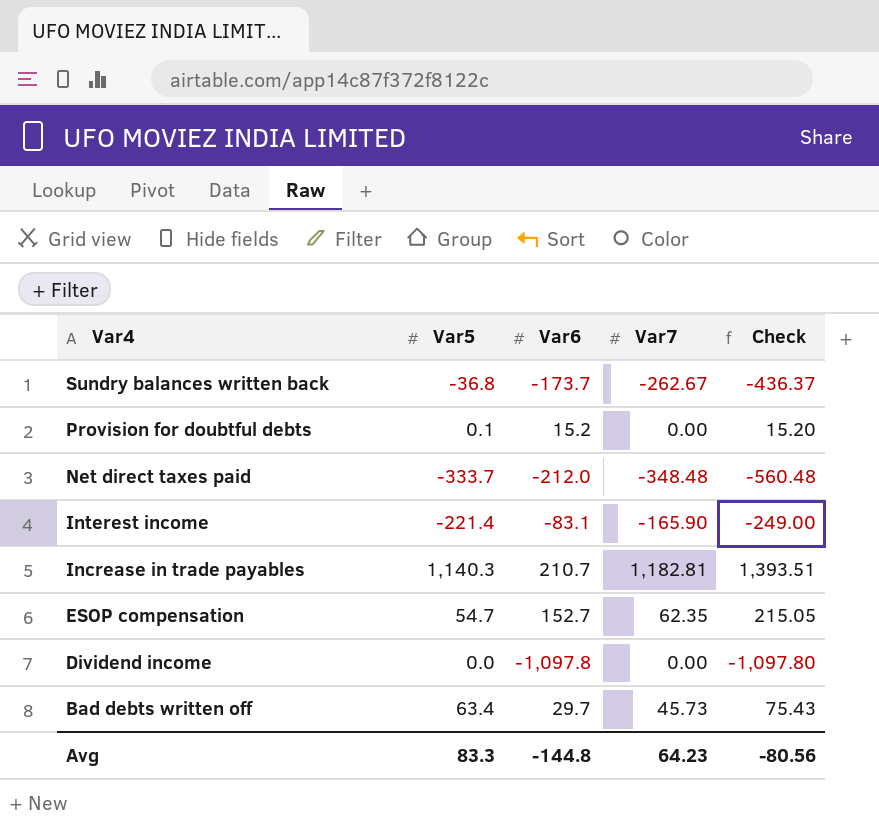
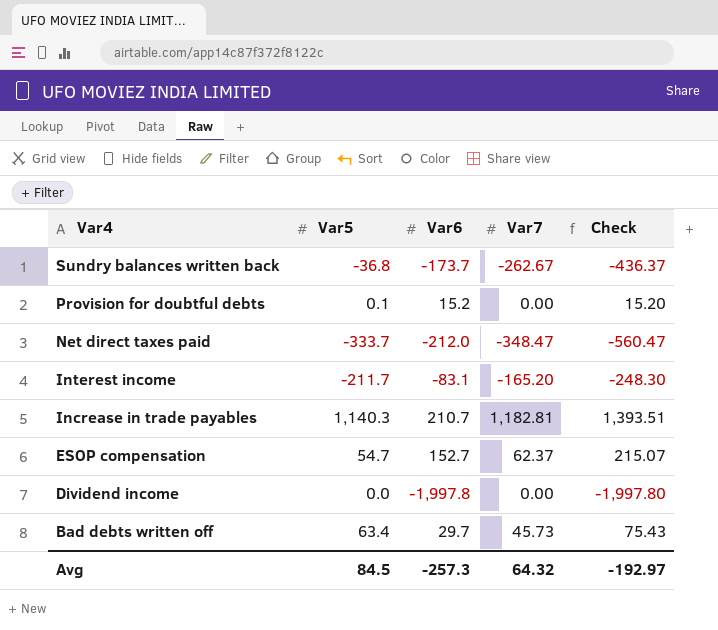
Net direct taxes paid | Var7: -348.48 -> -348.47
Net direct taxes paid | Check: -560.48 -> -560.47
Interest income | Var5: -221.4 -> -211.7
Interest income | Var7: -165.90 -> -165.20
Interest income | Check: -249.00 -> -248.30
ESOP compensation | Var7: 62.35 -> 62.37
ESOP compensation | Check: 215.05 -> 215.07
Dividend income | Var6: -1,097.8 -> -1,997.8
Dividend income | Check: -1,097.80 -> -1,997.80
Avg | Var5: 83.3 -> 84.5
Avg | Var6: -144.8 -> -257.3
Avg | Var7: 64.23 -> 64.32
Avg | Check: -80.56 -> -192.97

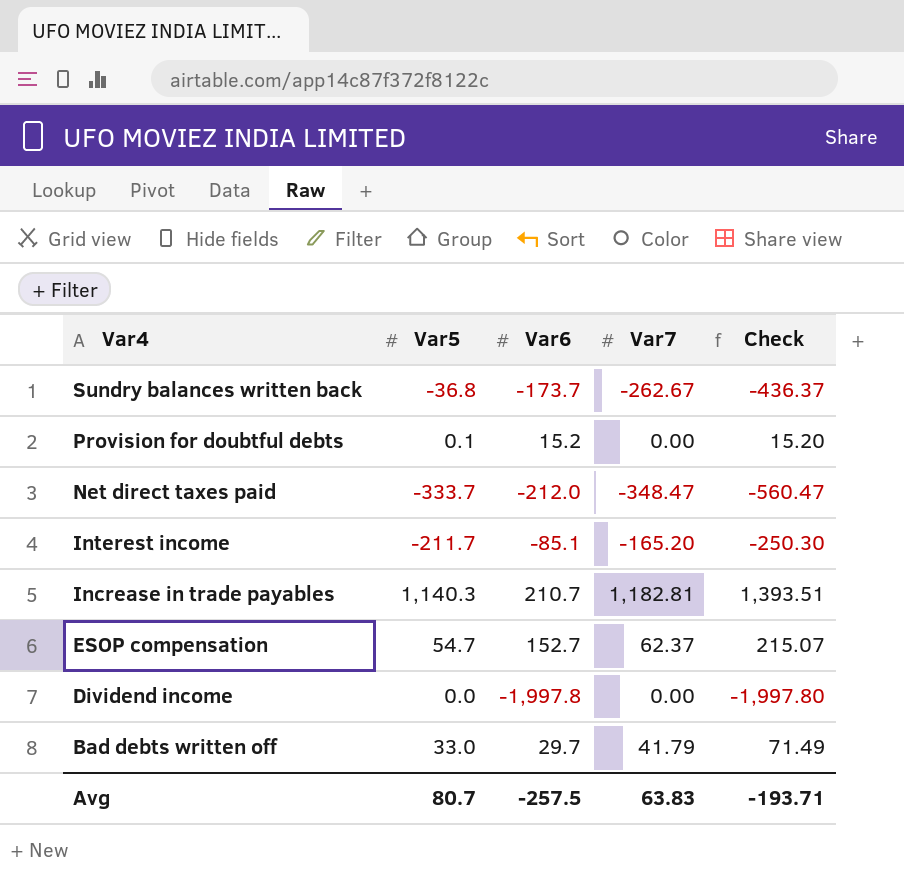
Interest income | Var6: -83.1 -> -85.1
Interest income | Check: -248.30 -> -250.30
Bad debts written off | Var5: 63.4 -> 33.0
Bad debts written off | Var7: 45.73 -> 41.79
Bad debts written off | Check: 75.43 -> 71.49
Avg | Var5: 84.5 -> 80.7
Avg | Var6: -257.3 -> -257.5
Avg | Var7: 64.32 -> 63.83
Avg | Check: -192.97 -> -193.71

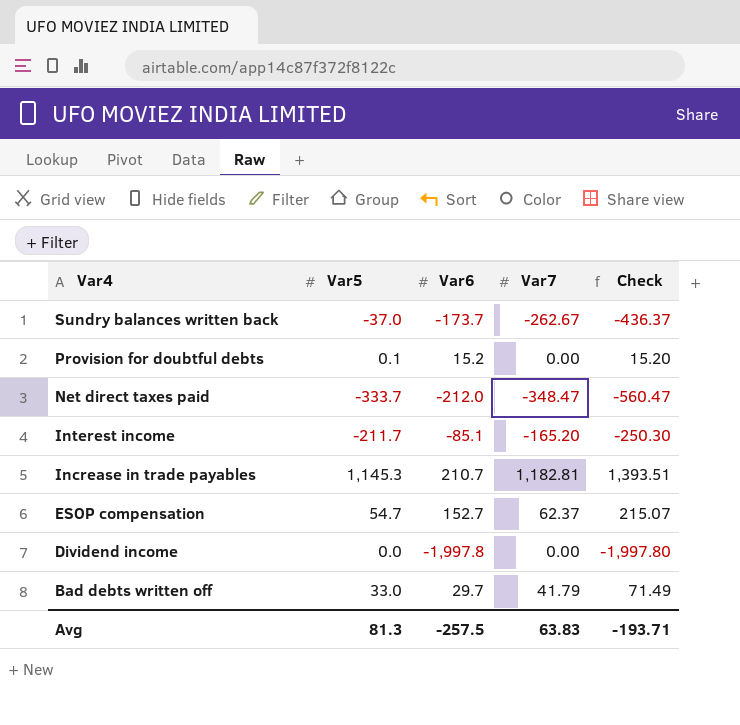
Sundry balances written back | Var5: -36.8 -> -37.0
Increase in trade payables | Var5: 1,140.3 -> 1,145.3
Avg | Var5: 80.7 -> 81.3

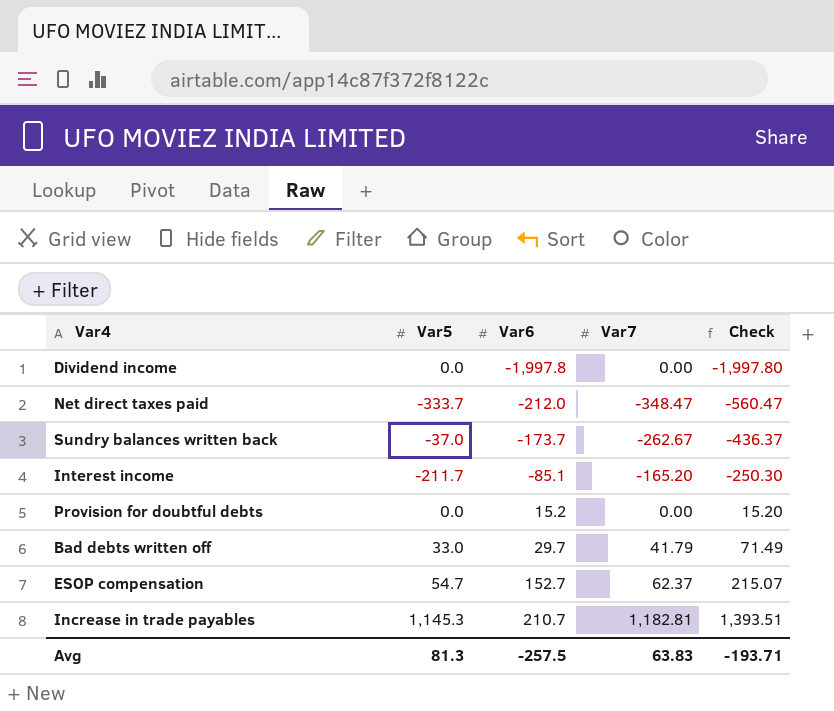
row order: Var4 descending -> Var6 ascending
Provision for doubtful debts | Var5: 0.1 -> 0.0

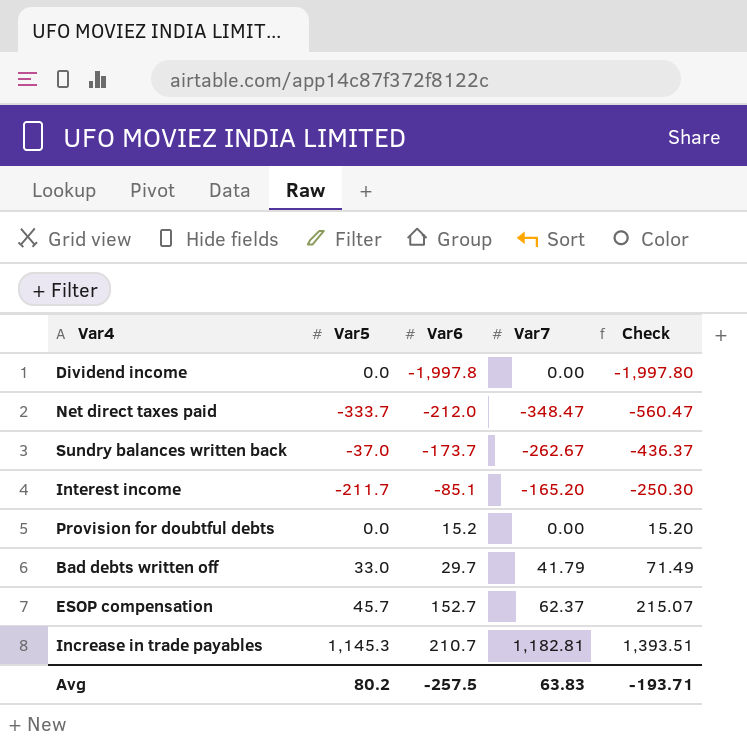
ESOP compensation | Var5: 54.7 -> 45.7
Avg | Var5: 81.3 -> 80.2

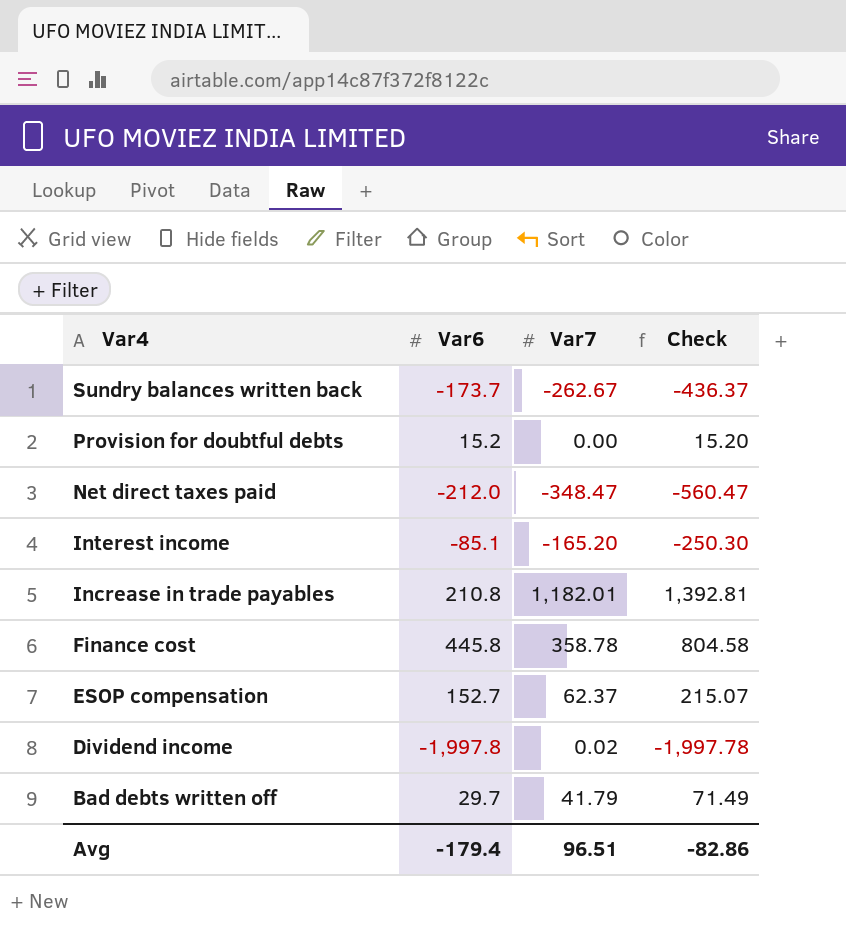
row order: Var6 ascending -> Var4 descending
column Var5 | position: 2 -> none
Increase in trade payables | Var6: 210.7 -> 210.8
Increase in trade payables | Var7: 1,182.81 -> 1,182.01
Increase in trade payables | Check: 1,393.51 -> 1,392.81
row Finance cost: none -> 445.8 | 358.78 | 804.58
Dividend income | Var7: 0.00 -> 0.02
Dividend income | Check: -1,997.80 -> -1,997.78
Avg | Var6: -257.5 -> -179.4
Avg | Var7: 63.83 -> 96.51
Avg | Check: -193.71 -> -82.86

